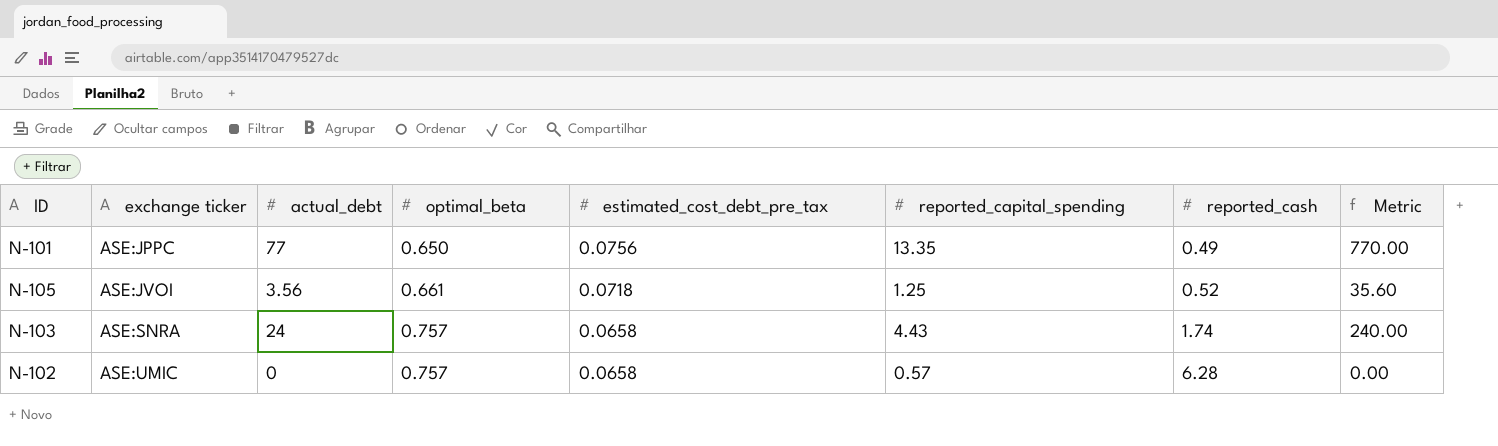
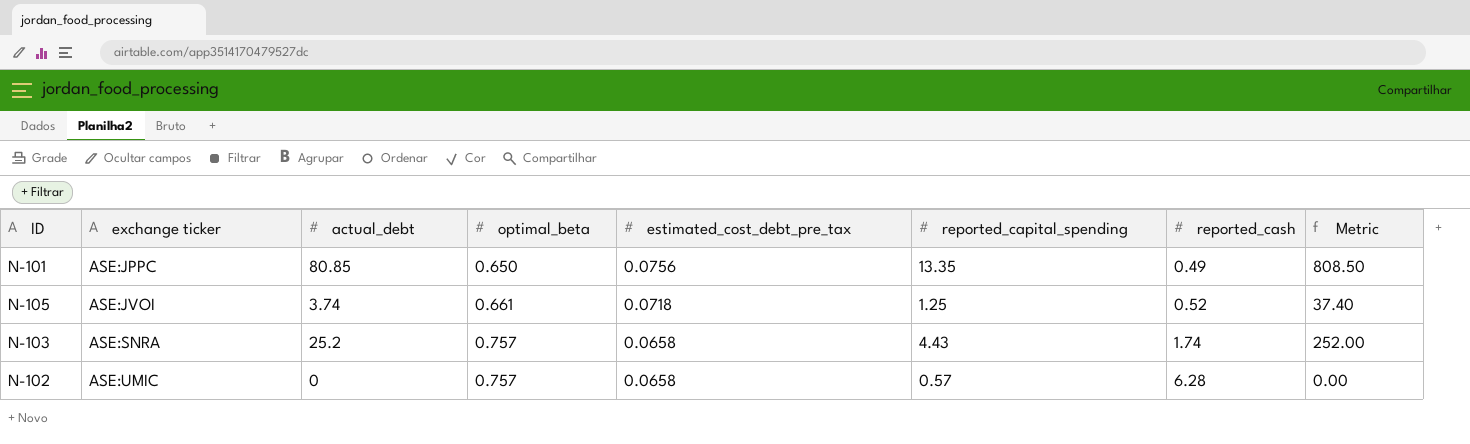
N-101 | actual_debt: 77 -> 80.85
N-101 | Metric: 770.00 -> 808.50
N-105 | actual_debt: 3.56 -> 3.74
N-105 | Metric: 35.60 -> 37.40
N-103 | actual_debt: 24 -> 25.2
N-103 | Metric: 240.00 -> 252.00

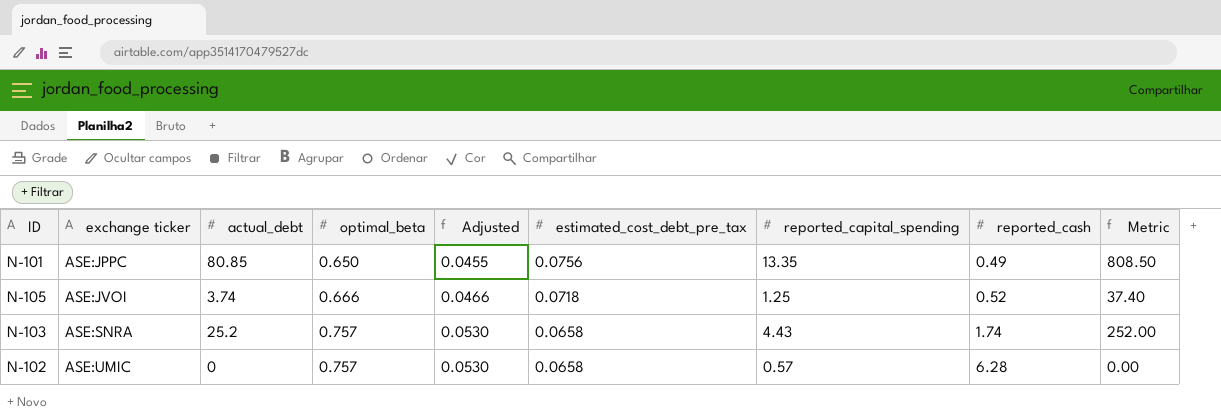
column Adjusted | formula: none -> [optimal_beta] * 0.07
N-105 | optimal_beta: 0.661 -> 0.666

